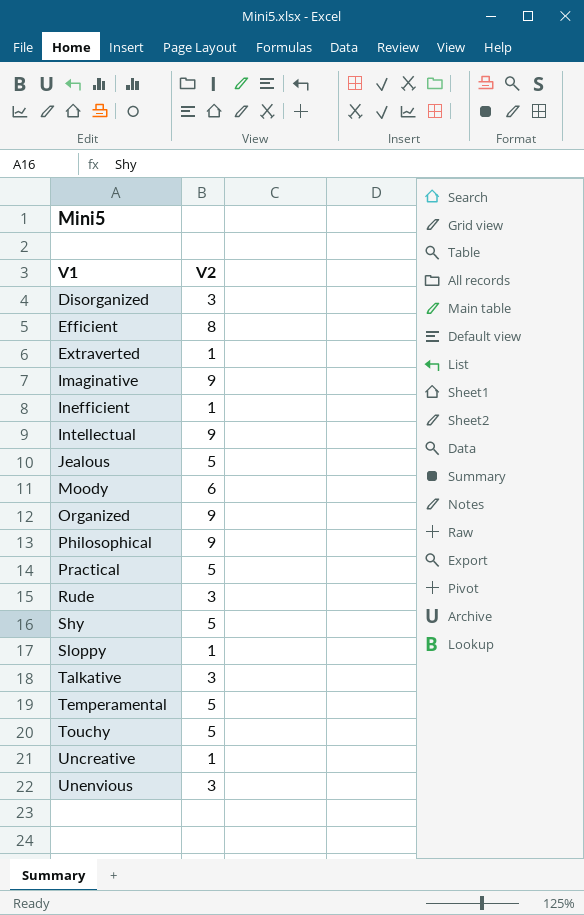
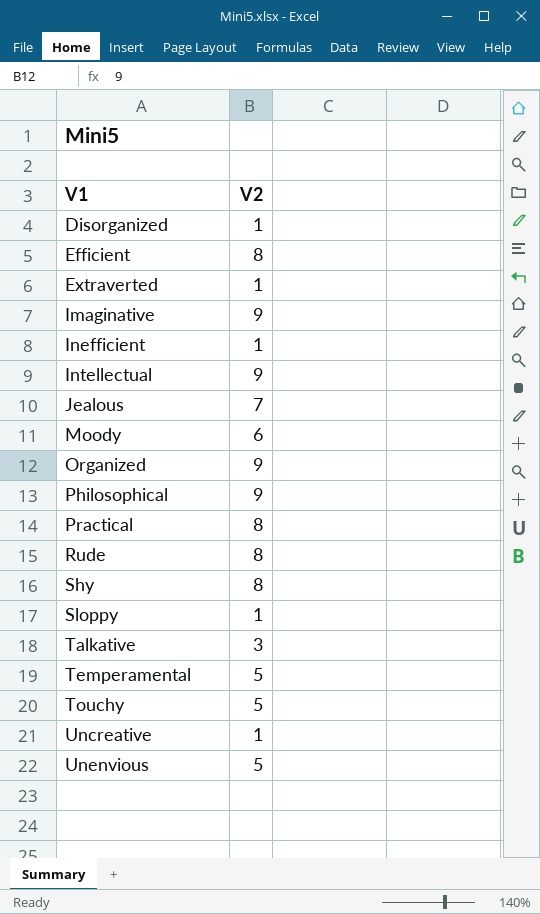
Disorganized | V2: 3 -> 1
Jealous | V2: 5 -> 7
Practical | V2: 5 -> 8
Rude | V2: 3 -> 8
Shy | V2: 5 -> 8
Unenvious | V2: 3 -> 5

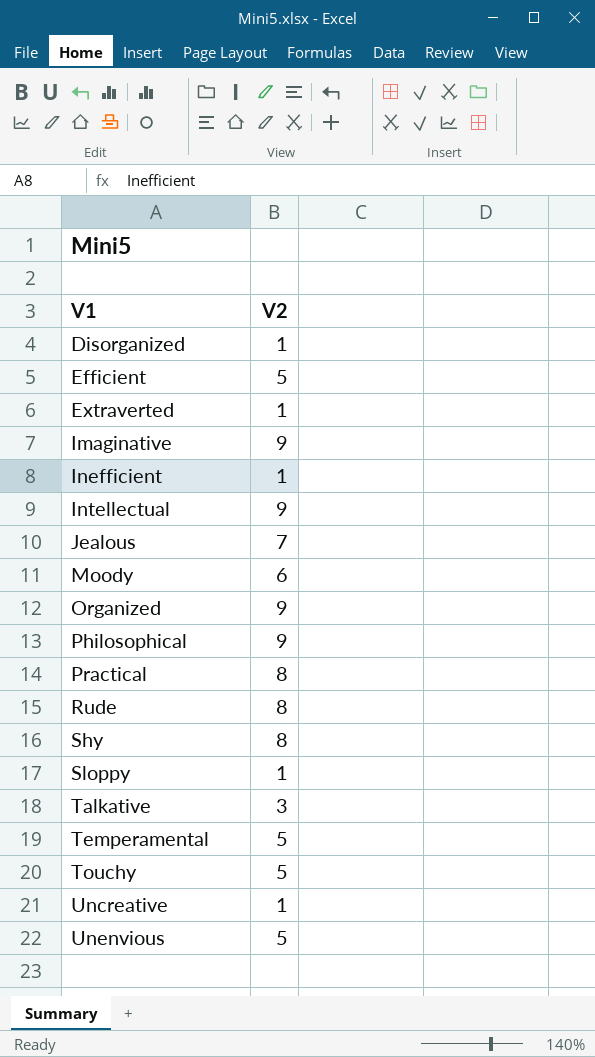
Efficient | V2: 8 -> 5

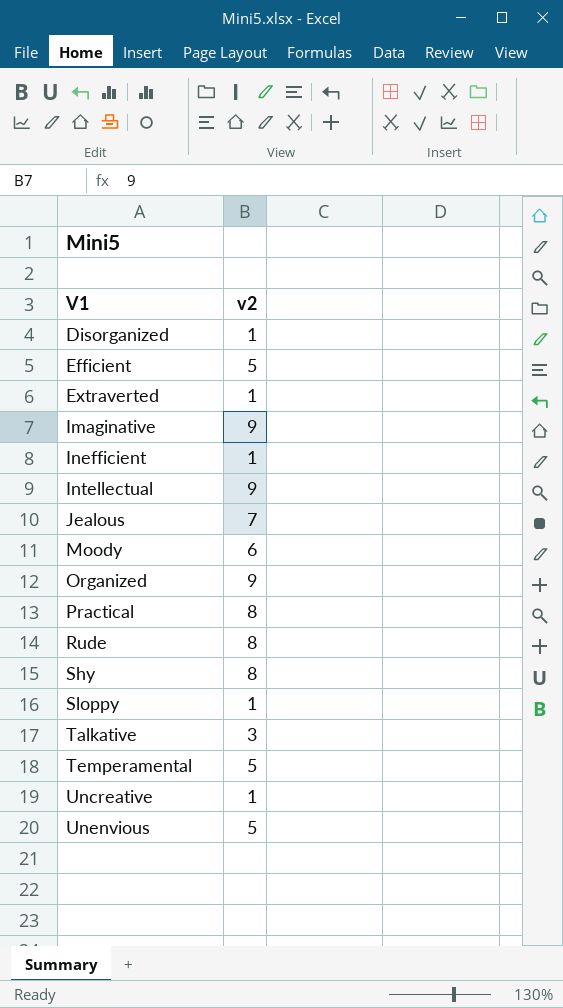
column name: V2 -> v2
row Philosophical: 9 -> none
row Touchy: 5 -> none

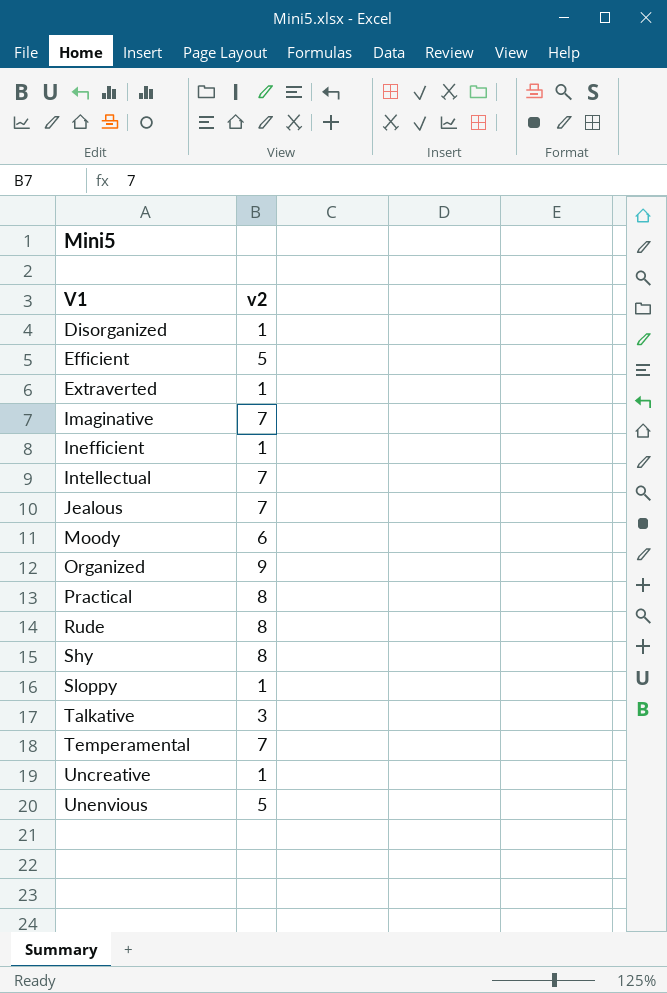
Imaginative | v2: 9 -> 7
Intellectual | v2: 9 -> 7
Temperamental | v2: 5 -> 7

